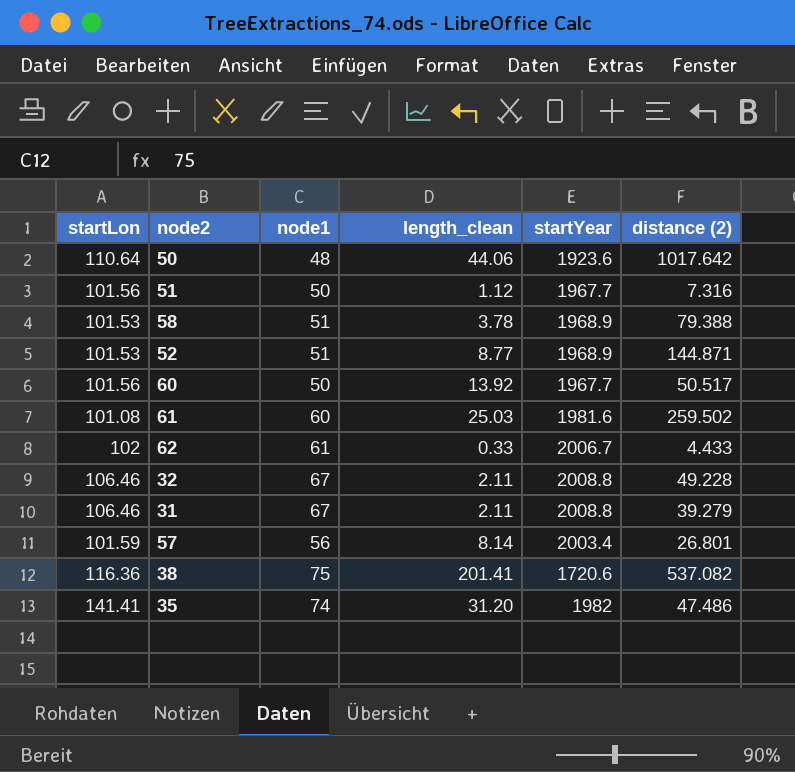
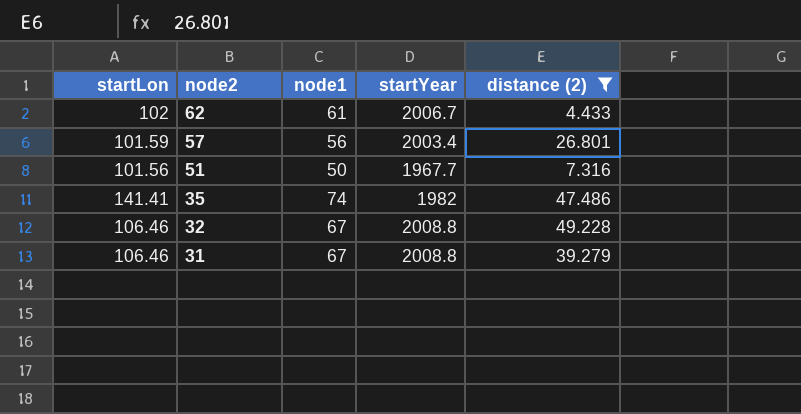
filter: none -> distance (2) <= 49.228
row order: none -> node2 descending
column length_clean | position: 4 -> none

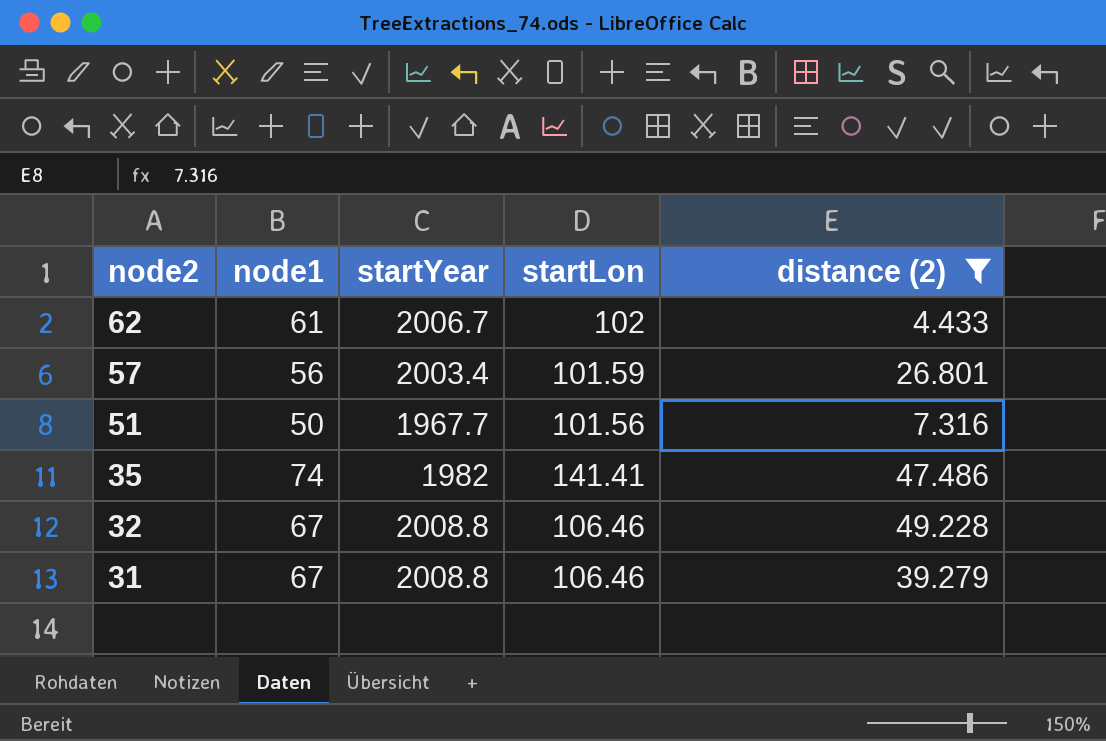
column startLon | position: 1 -> 4

